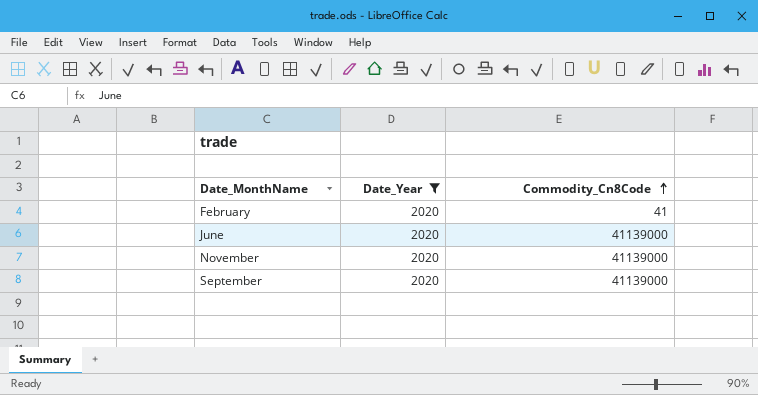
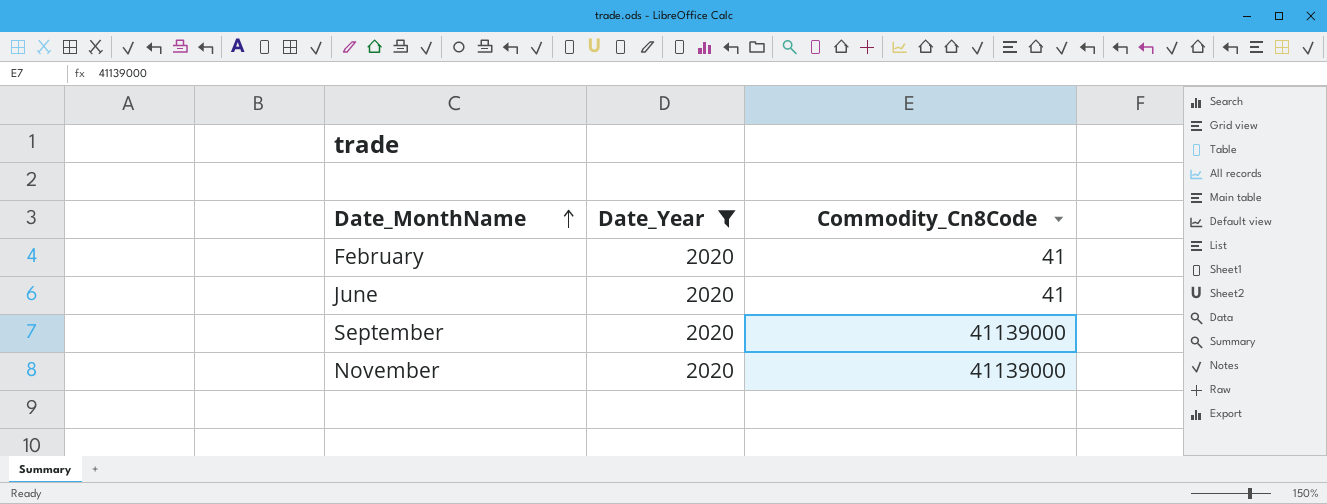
row order: Commodity_Cn8Code ascending -> Date_MonthName ascending
June | Commodity_Cn8Code: 41139000 -> 41

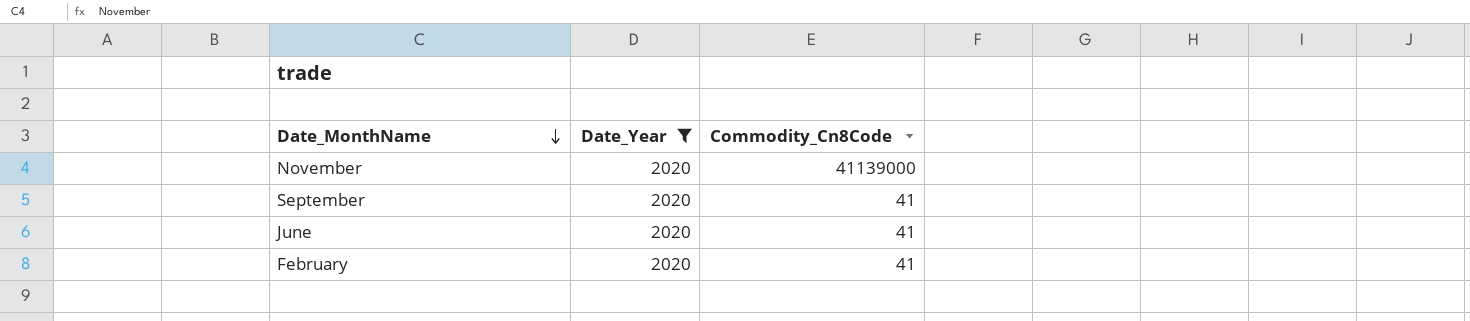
row order: Date_MonthName ascending -> Date_MonthName descending
September | Commodity_Cn8Code: 41139000 -> 41

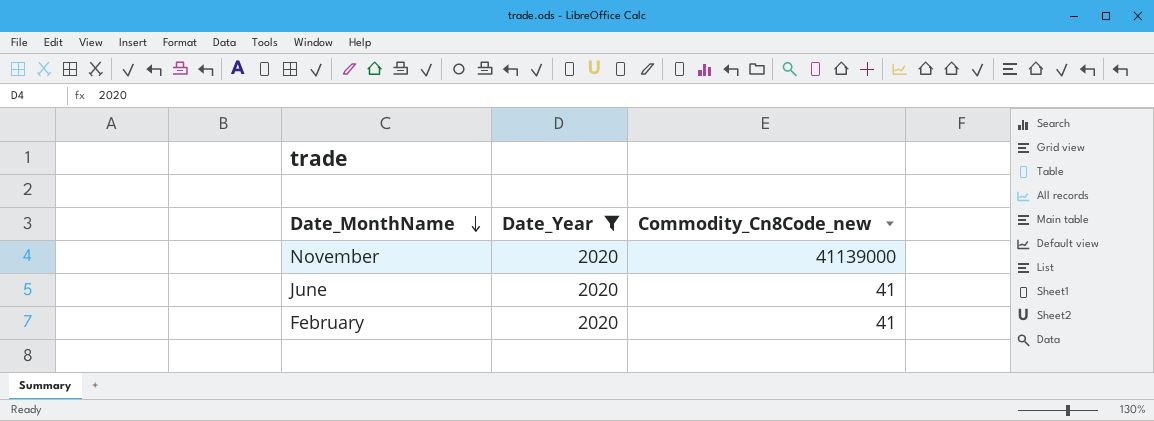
column name: Commodity_Cn8Code -> Commodity_Cn8Code_new
row September: 2020 | 41 -> none

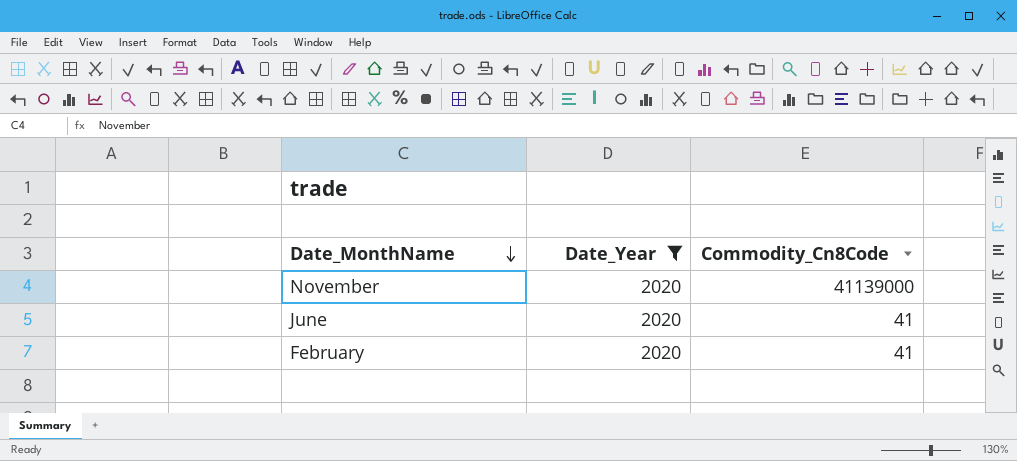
column name: Commodity_Cn8Code_new -> Commodity_Cn8Code

